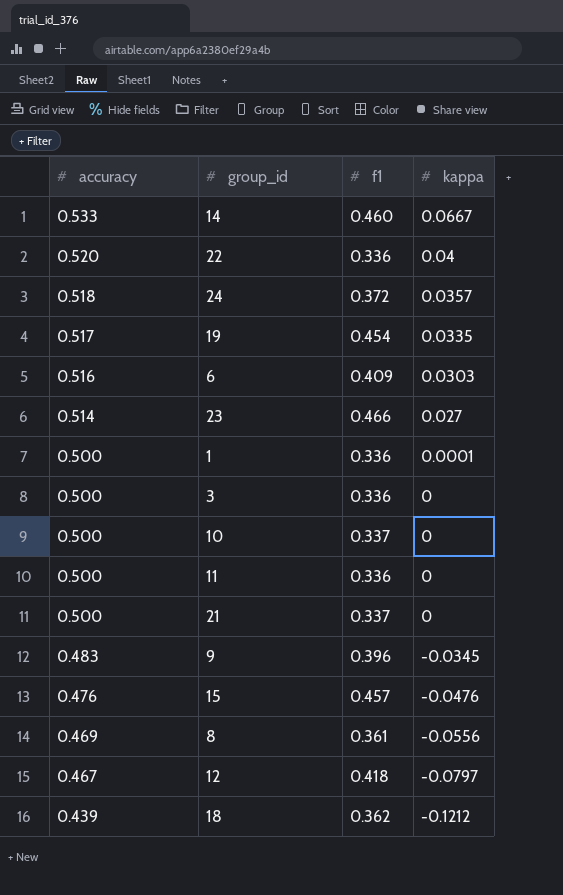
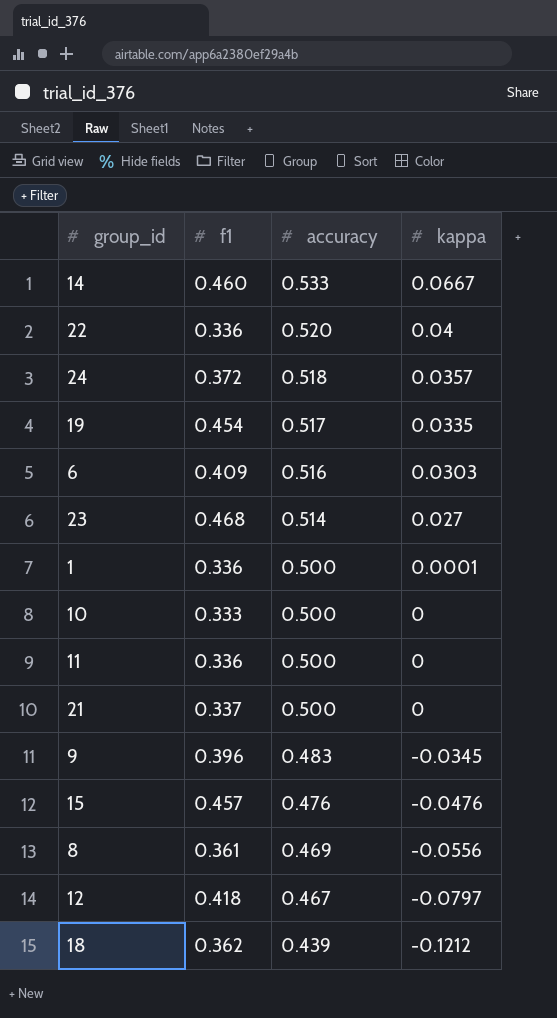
column accuracy | position: 1 -> 3
row 3: 0.500 | 0.336 | 0 -> none
23 | f1: 0.466 -> 0.468
10 | f1: 0.337 -> 0.333

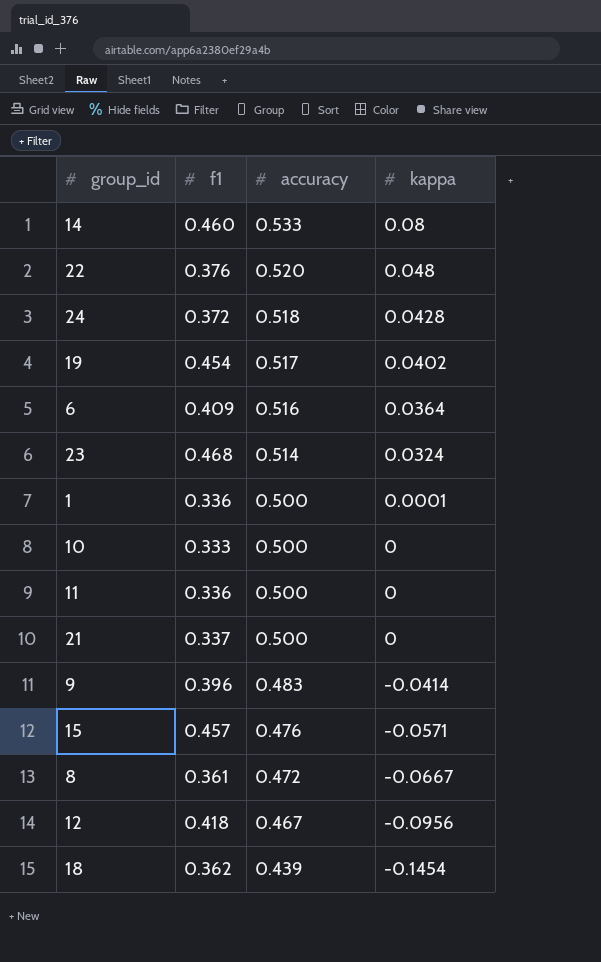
14 | kappa: 0.0667 -> 0.08
22 | f1: 0.336 -> 0.376
22 | kappa: 0.04 -> 0.048
24 | kappa: 0.0357 -> 0.0428
19 | kappa: 0.0335 -> 0.0402
6 | kappa: 0.0303 -> 0.0364
23 | kappa: 0.027 -> 0.0324
9 | kappa: -0.0345 -> -0.0414
15 | kappa: -0.0476 -> -0.0571
8 | accuracy: 0.469 -> 0.472
8 | kappa: -0.0556 -> -0.0667
12 | kappa: -0.0797 -> -0.0956
18 | kappa: -0.1212 -> -0.1454

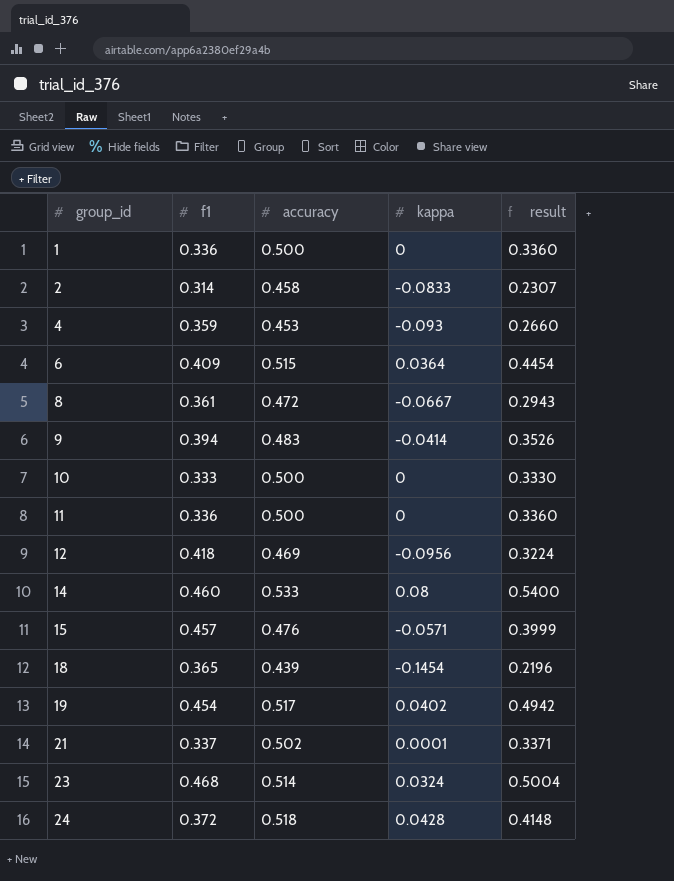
row order: accuracy descending -> group_id ascending
column result | formula: none -> [f1] + [kappa]
row 22: 0.376 | 0.520 | 0.048 -> none
1 | kappa: 0.0001 -> 0
row 2: none -> 0.314 | 0.458 | -0.0833 | 0.2307
row 4: none -> 0.359 | 0.453 | -0.093 | 0.2660
6 | accuracy: 0.516 -> 0.515
9 | f1: 0.396 -> 0.394
12 | accuracy: 0.467 -> 0.469
18 | f1: 0.362 -> 0.365
21 | accuracy: 0.500 -> 0.502
21 | kappa: 0 -> 0.0001

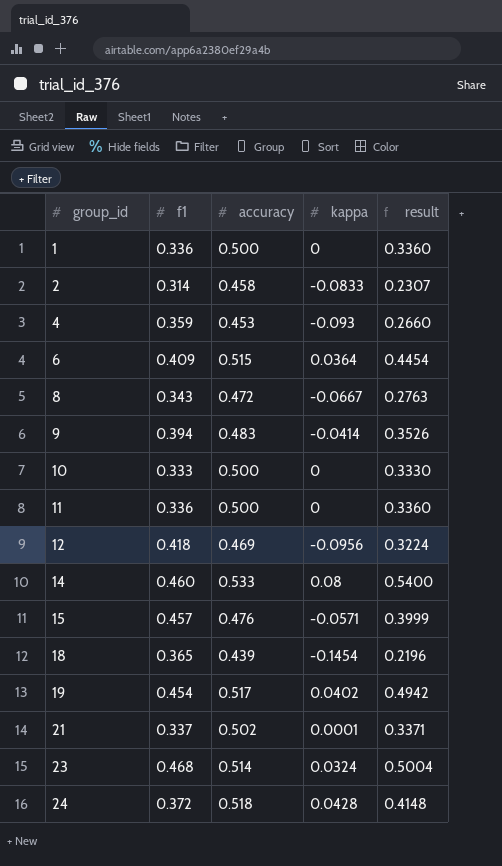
8 | f1: 0.361 -> 0.343
8 | result: 0.2943 -> 0.2763

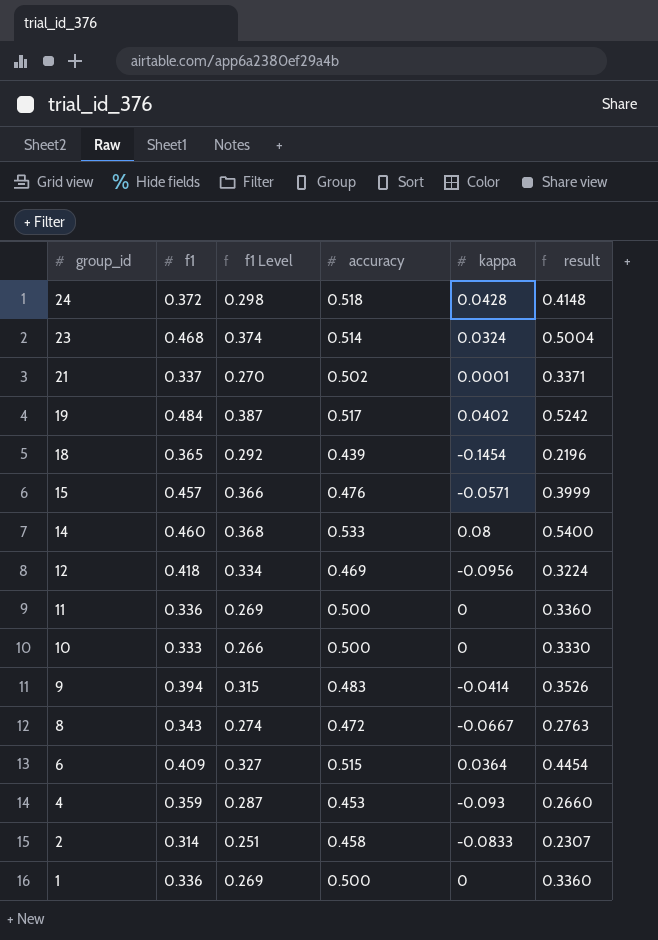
row order: group_id ascending -> group_id descending
column f1 Level | formula: none -> [f1] * 0.8
19 | f1: 0.454 -> 0.484
19 | result: 0.4942 -> 0.5242

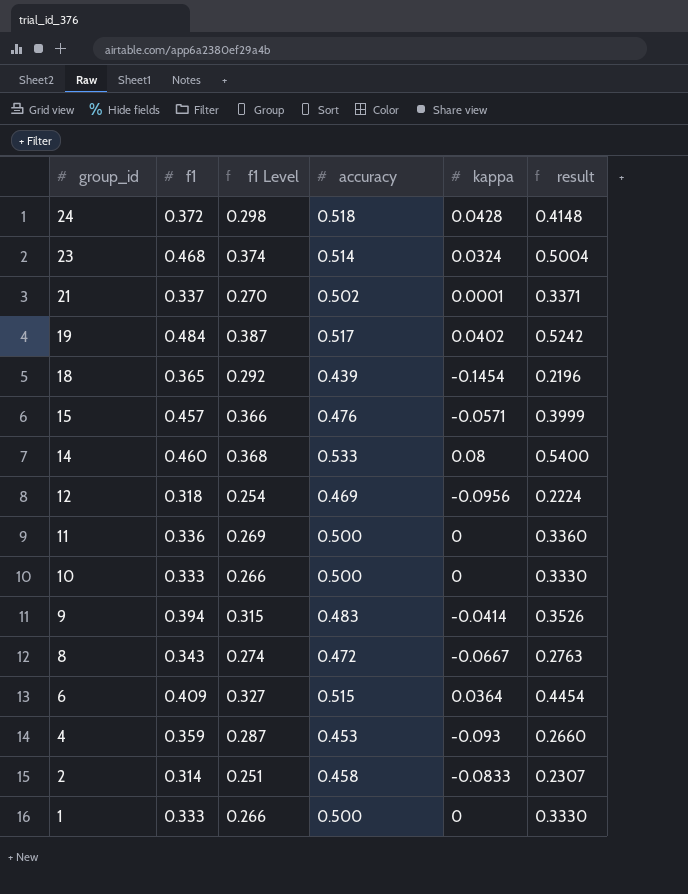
12 | f1: 0.418 -> 0.318
12 | f1 Level: 0.334 -> 0.254
12 | result: 0.3224 -> 0.2224
1 | f1: 0.336 -> 0.333
1 | f1 Level: 0.269 -> 0.266
1 | result: 0.3360 -> 0.3330

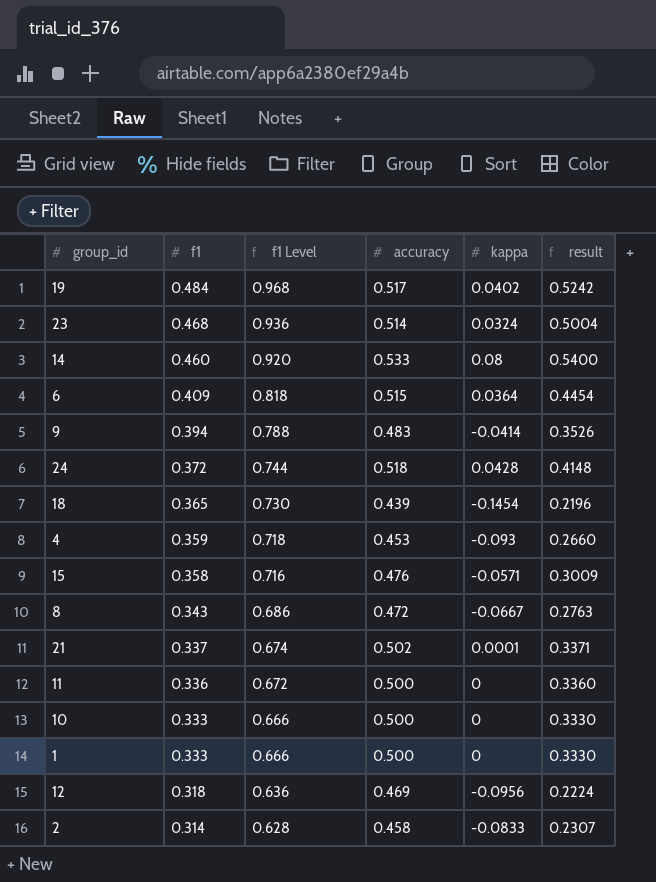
row order: group_id descending -> f1 descending
column f1 Level | formula: [f1] * 0.8 -> [f1] * 2
15 | f1: 0.457 -> 0.358
15 | result: 0.3999 -> 0.3009

